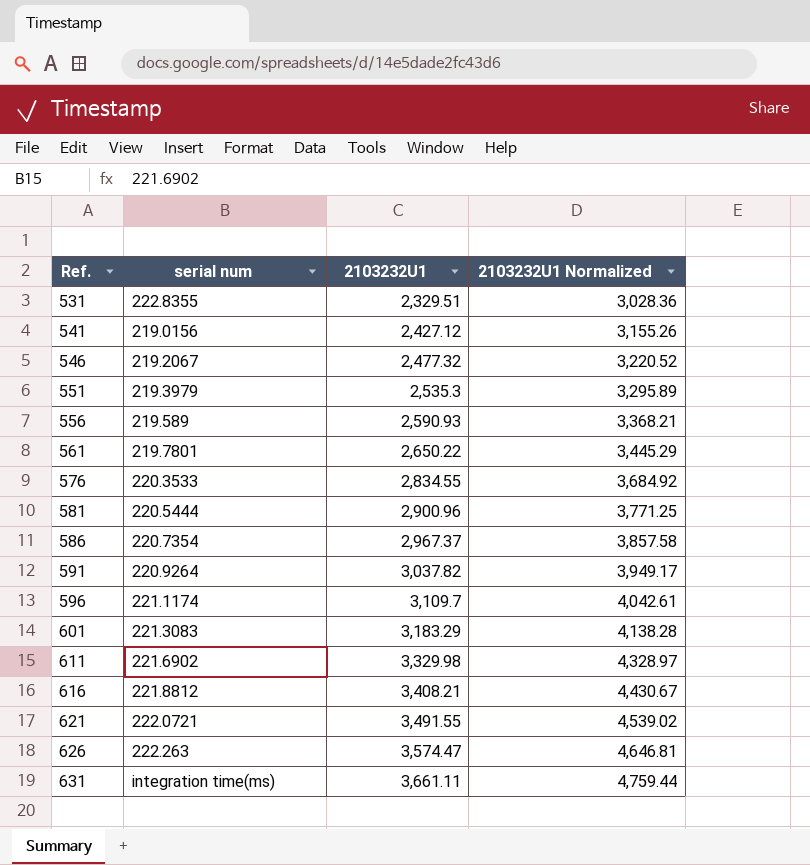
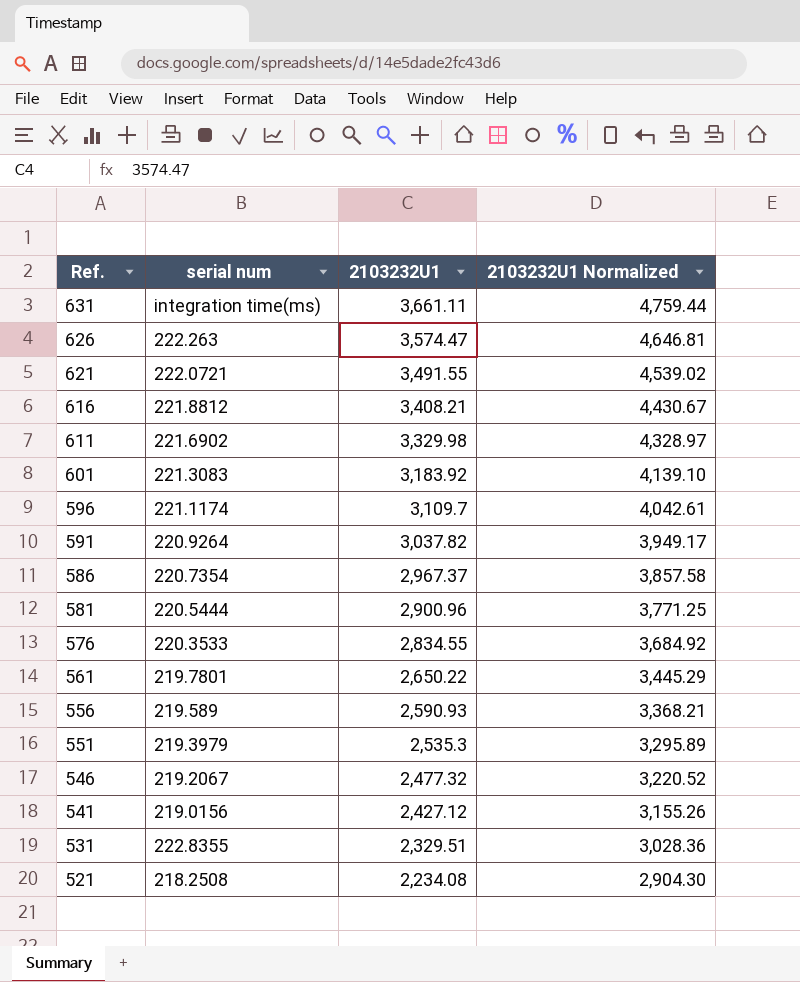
row order: Ref. ascending -> Ref. descending
601 | 2103232U1: 3,183.29 -> 3,183.92
601 | 2103232U1 Normalized: 4,138.28 -> 4,139.10
row 521: none -> 218.2508 | 2,234.08 | 2,904.30

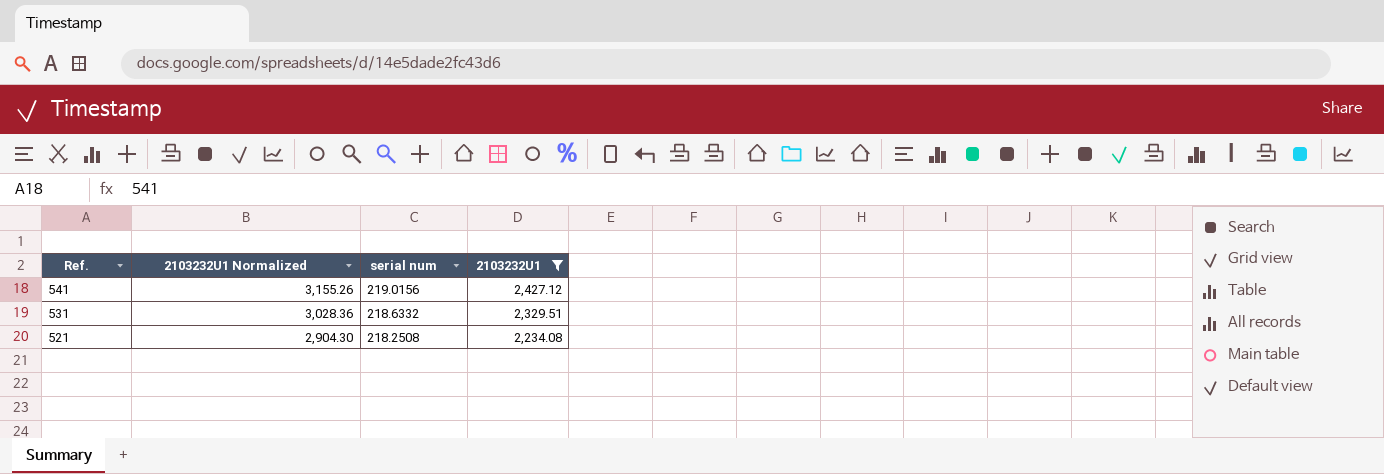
filter: none -> 2103232U1 <= 2,427.12
column 2103232U1 Normalized | position: 4 -> 2
531 | serial num: 222.8355 -> 218.6332

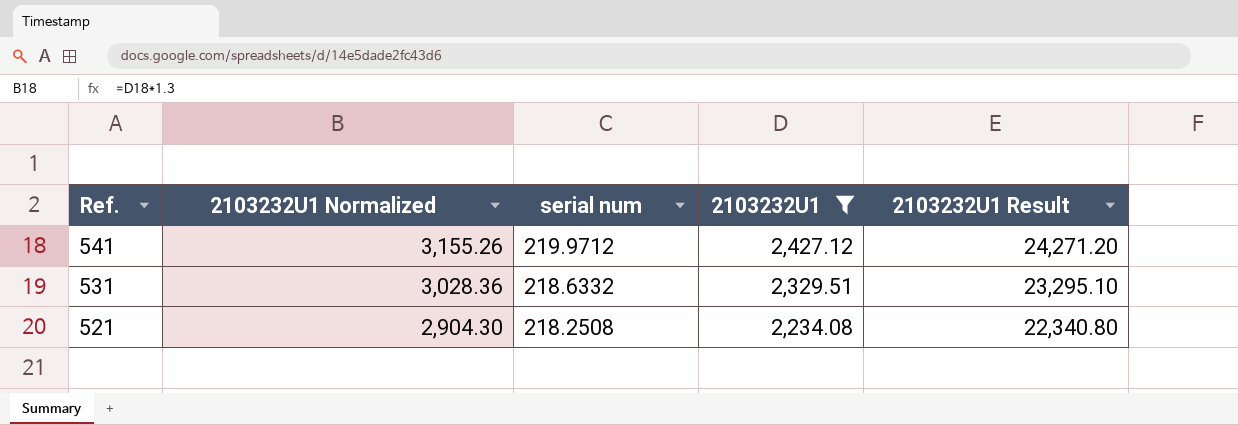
column 2103232U1 Result | formula: none -> [2103232U1] * 10
541 | serial num: 219.0156 -> 219.9712

